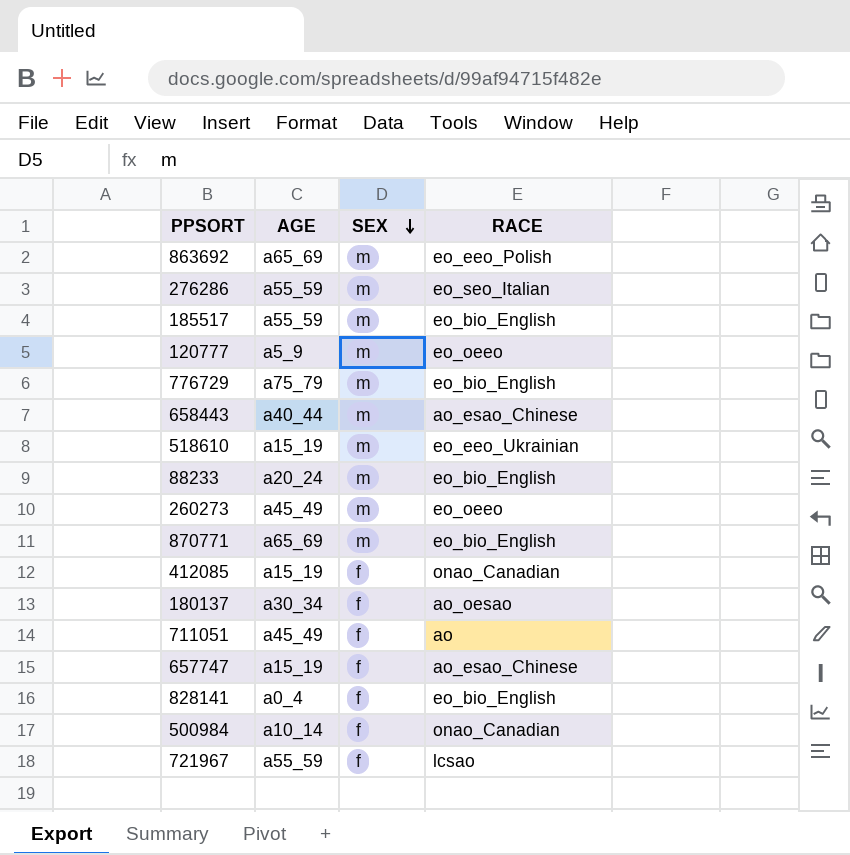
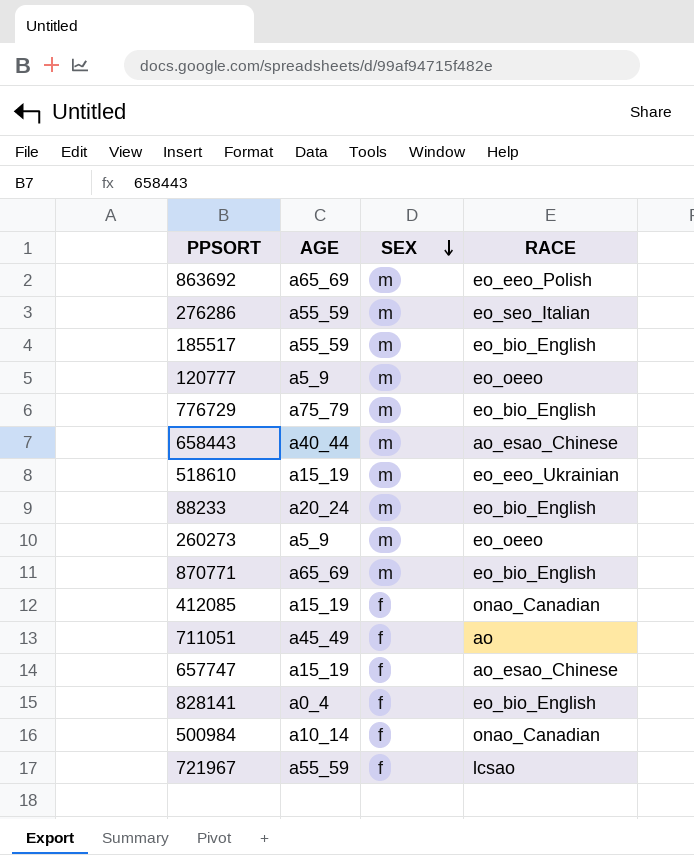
row 180137: a30_34 | f | ao_oesao -> none
260273 | AGE: a45_49 -> a5_9

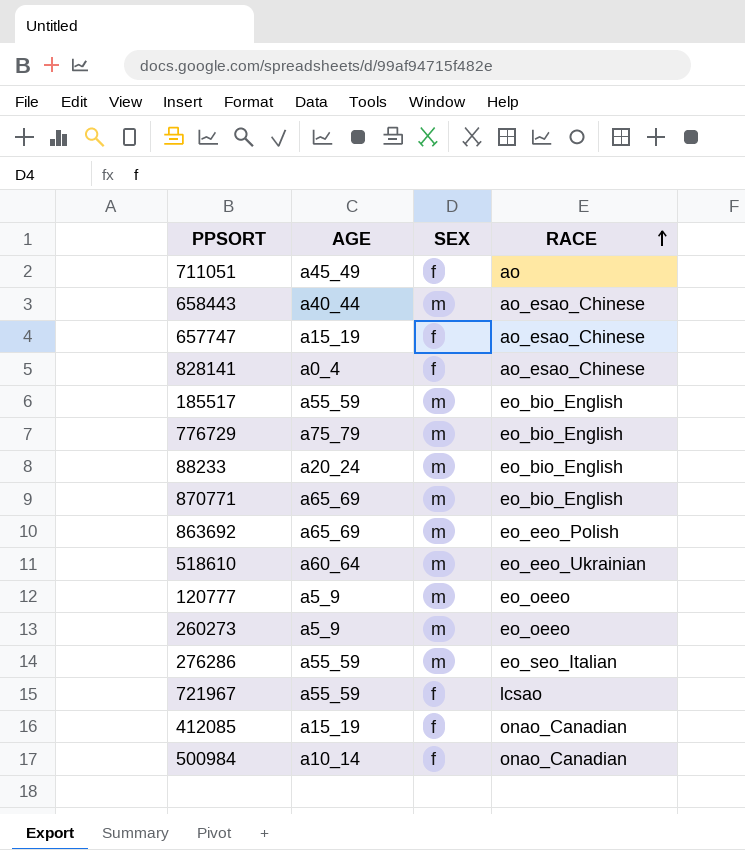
row order: SEX descending -> RACE ascending
828141 | RACE: eo_bio_English -> ao_esao_Chinese
518610 | AGE: a15_19 -> a60_64

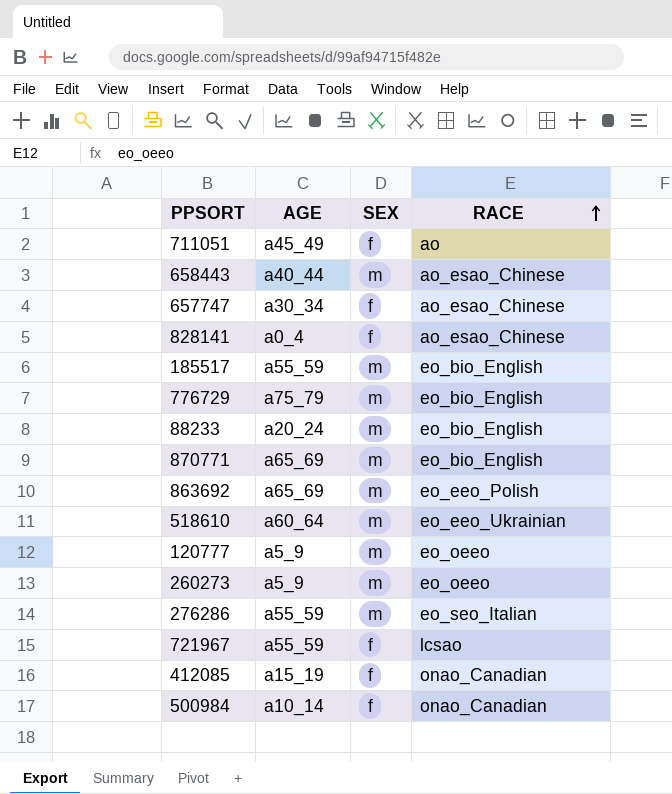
657747 | AGE: a15_19 -> a30_34

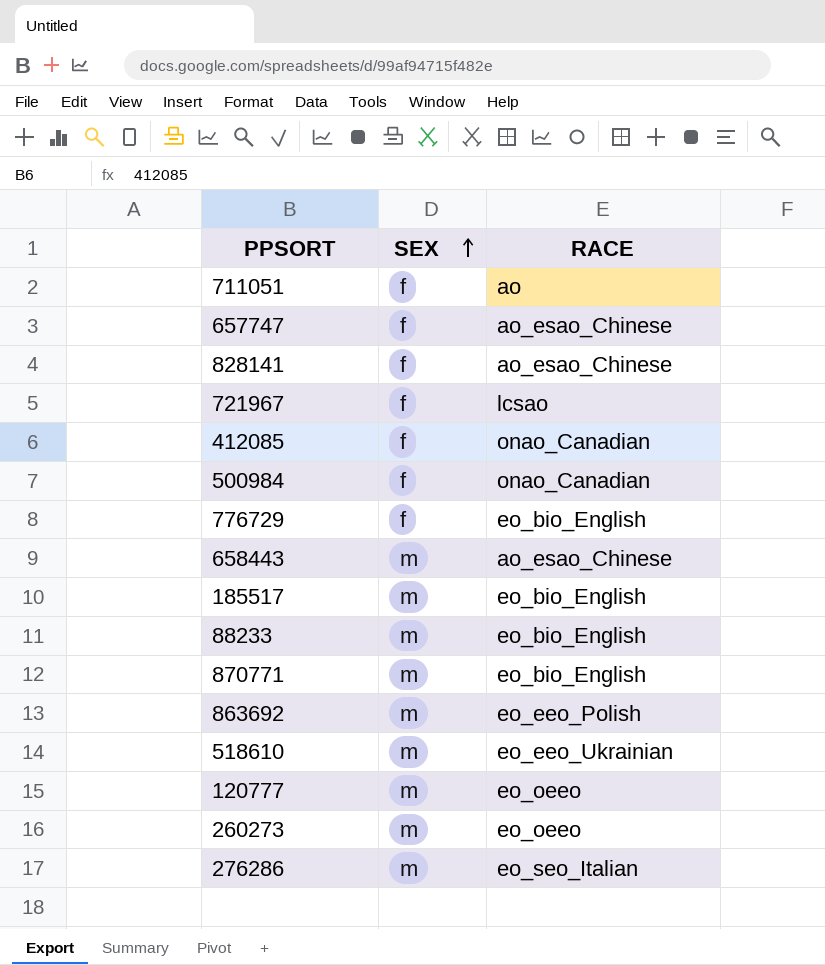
row order: RACE ascending -> SEX ascending
column AGE | position: 2 -> none
776729 | SEX: m -> f

